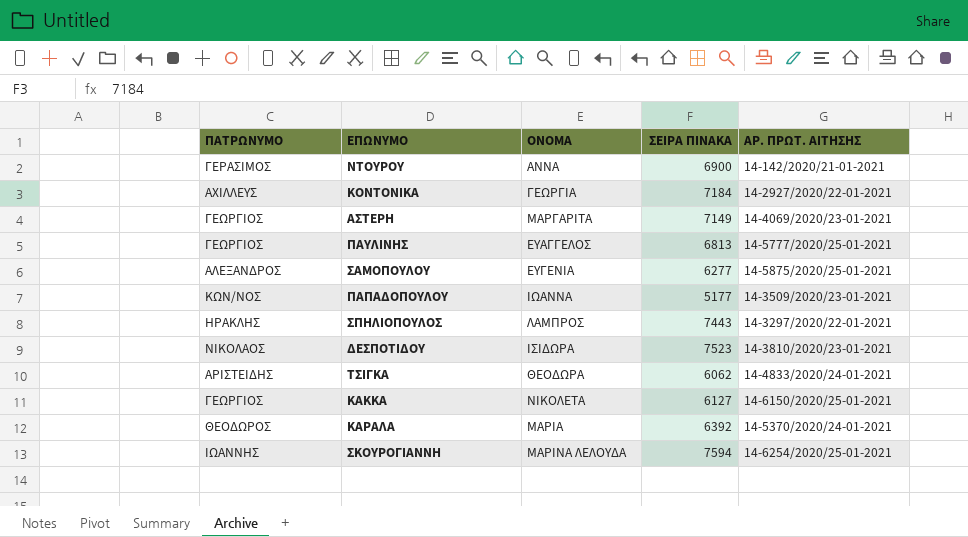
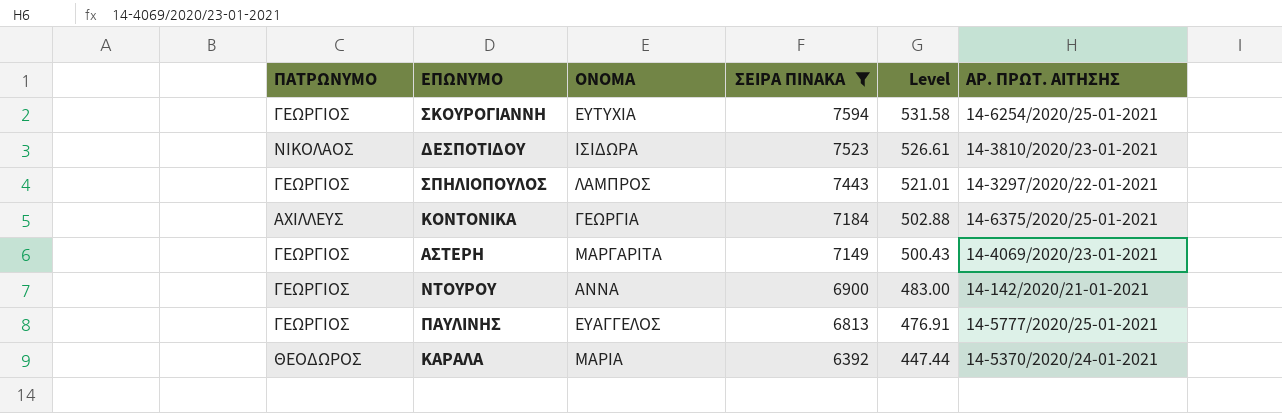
filter: none -> ΣΕΙΡΑ ΠΙΝΑΚΑ >= 6392
row order: none -> ΣΕΙΡΑ ΠΙΝΑΚΑ descending
column Level | formula: none -> [ΣΕΙΡΑ ΠΙΝΑΚΑ] * 0.07
ΣΚΟΥΡΟΓΙΑΝΝΗ | ΠΑΤΡΩΝΥΜΟ: ΙΩΑΝΝΗΣ -> ΓΕΩΡΓΙΟΣ
ΣΚΟΥΡΟΓΙΑΝΝΗ | ΟΝΟΜΑ: ΜΑΡΙΝΑ ΛΕΛΟΥΔΑ -> ΕΥΤΥΧΙΑ
ΣΠΗΛΙΟΠΟΥΛΟΣ | ΠΑΤΡΩΝΥΜΟ: ΗΡΑΚΛΗΣ -> ΓΕΩΡΓΙΟΣ
ΚΟΝΤΟΝΙΚΑ | ΑΡ. ΠΡΩΤ. ΑΙΤΗΣΗΣ: 14-2927/2020/22-01-2021 -> 14-6375/2020/25-01-2021
ΝΤΟΥΡΟΥ | ΠΑΤΡΩΝΥΜΟ: ΓΕΡΑΣΙΜΟΣ -> ΓΕΩΡΓΙΟΣ

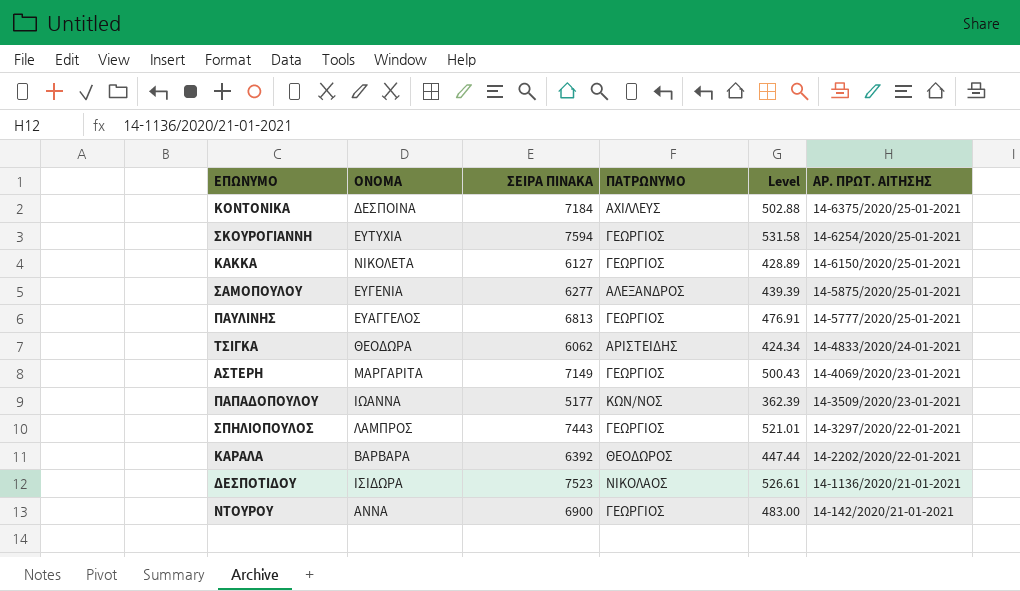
filter: ΣΕΙΡΑ ΠΙΝΑΚΑ >= 6392 -> none
row order: ΣΕΙΡΑ ΠΙΝΑΚΑ descending -> ΑΡ. ΠΡΩΤ. ΑΙΤΗΣΗΣ descending
column ΠΑΤΡΩΝΥΜΟ | position: 1 -> 4
ΚΟΝΤΟΝΙΚΑ | ΟΝΟΜΑ: ΓΕΩΡΓΙΑ -> ΔΕΣΠΟΙΝΑ
ΚΑΡΑΛΑ | ΟΝΟΜΑ: ΜΑΡΙΑ -> ΒΑΡΒΑΡΑ
ΚΑΡΑΛΑ | ΑΡ. ΠΡΩΤ. ΑΙΤΗΣΗΣ: 14-5370/2020/24-01-2021 -> 14-2202/2020/22-01-2021
ΔΕΣΠΟΤΙΔΟΥ | ΑΡ. ΠΡΩΤ. ΑΙΤΗΣΗΣ: 14-3810/2020/23-01-2021 -> 14-1136/2020/21-01-2021

